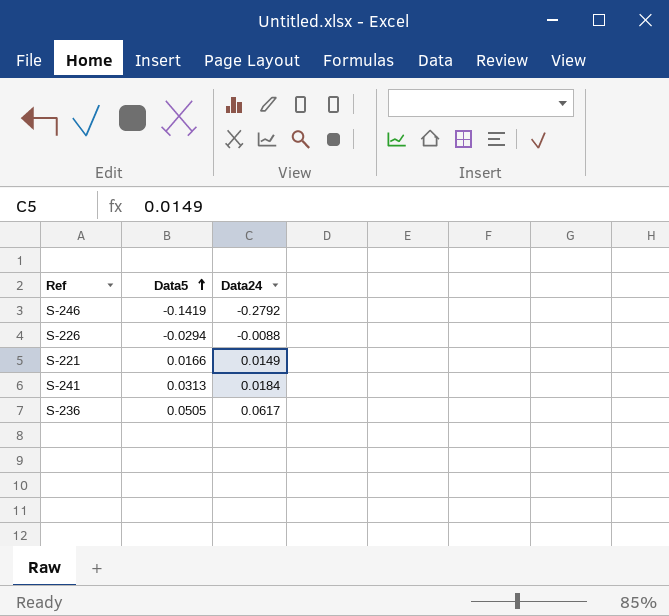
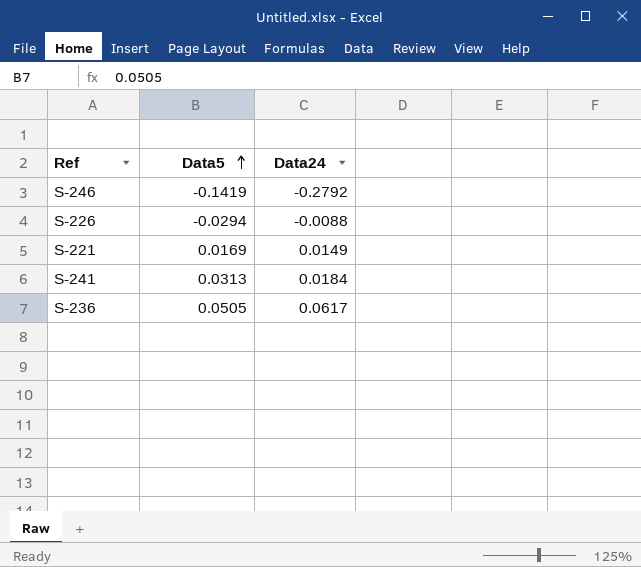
S-221 | Data5: 0.0166 -> 0.0169

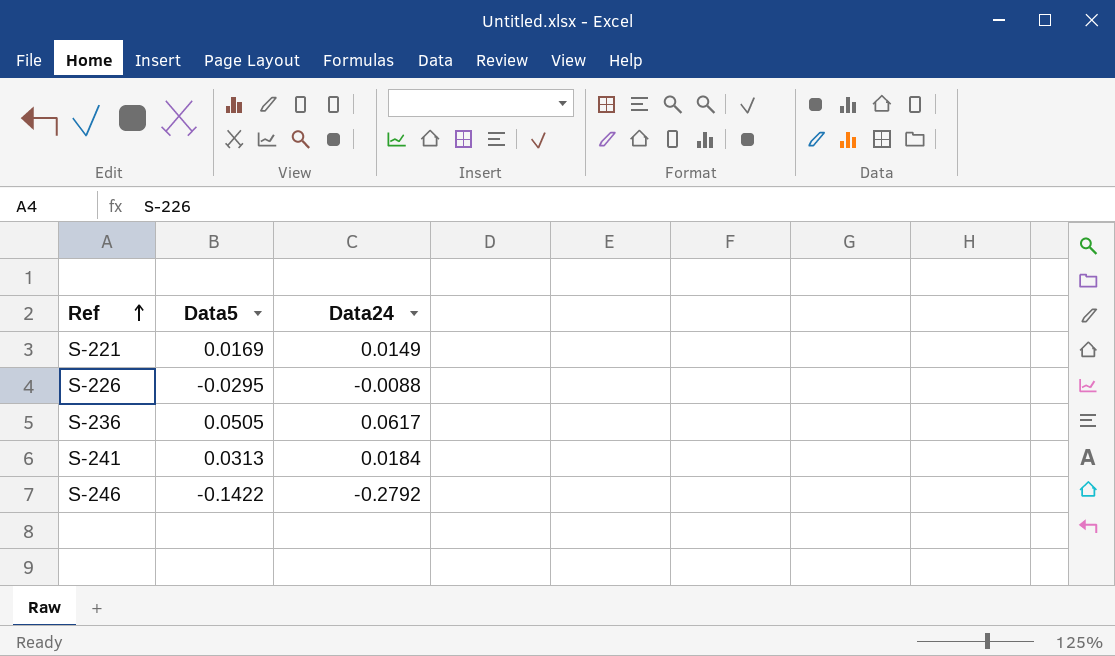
row order: Data5 ascending -> Ref ascending
S-226 | Data5: -0.0294 -> -0.0295
S-246 | Data5: -0.1419 -> -0.1422

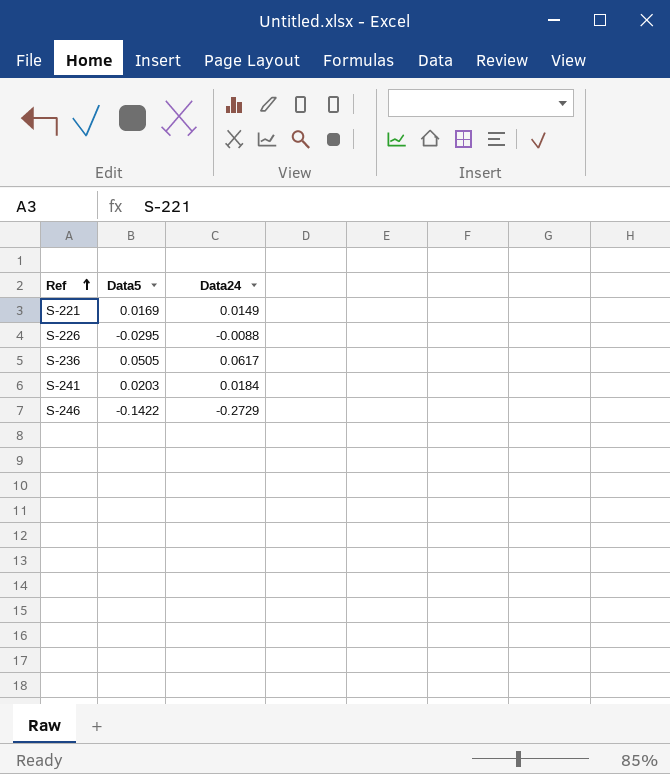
S-241 | Data5: 0.0313 -> 0.0203
S-246 | Data24: -0.2792 -> -0.2729

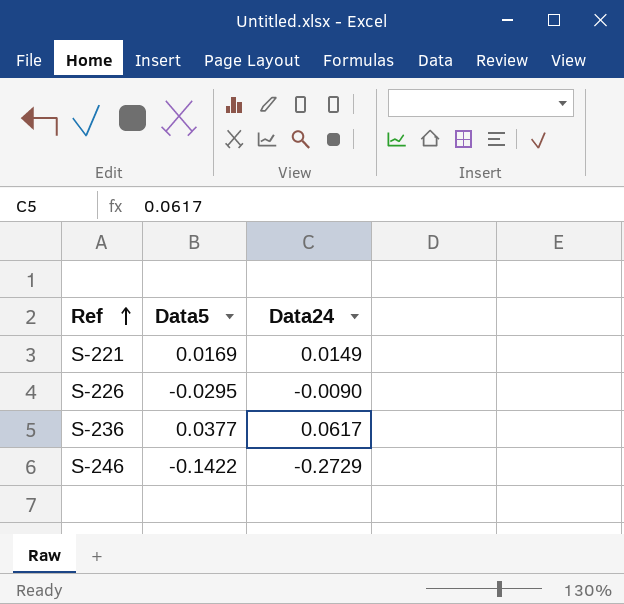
row S-241: 0.0203 | 0.0184 -> none
S-226 | Data24: -0.0088 -> -0.0090
S-236 | Data5: 0.0505 -> 0.0377

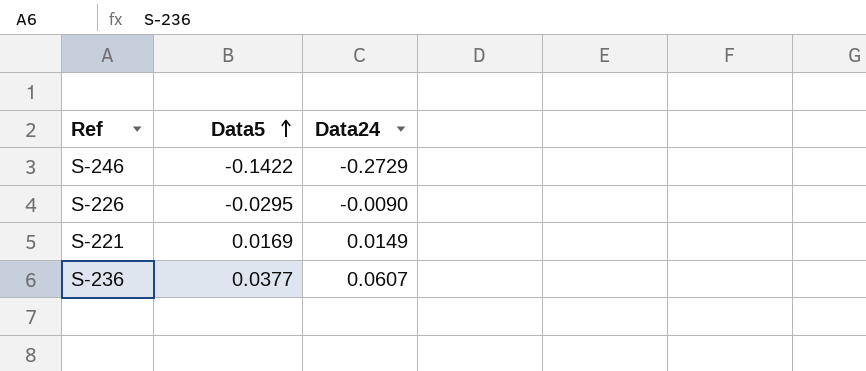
row order: Ref ascending -> Data5 ascending
S-236 | Data24: 0.0617 -> 0.0607

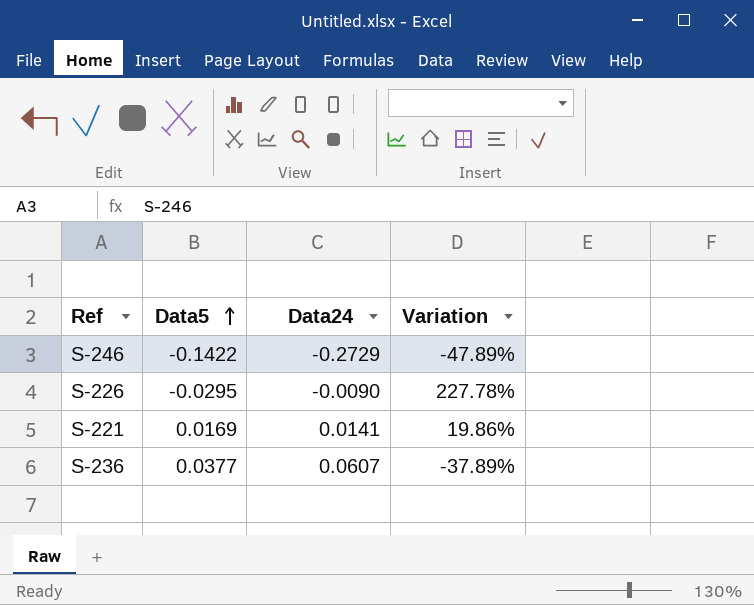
column Variation | formula: none -> ([Data5] - [Data24]) / [Data24]
S-221 | Data24: 0.0149 -> 0.0141

